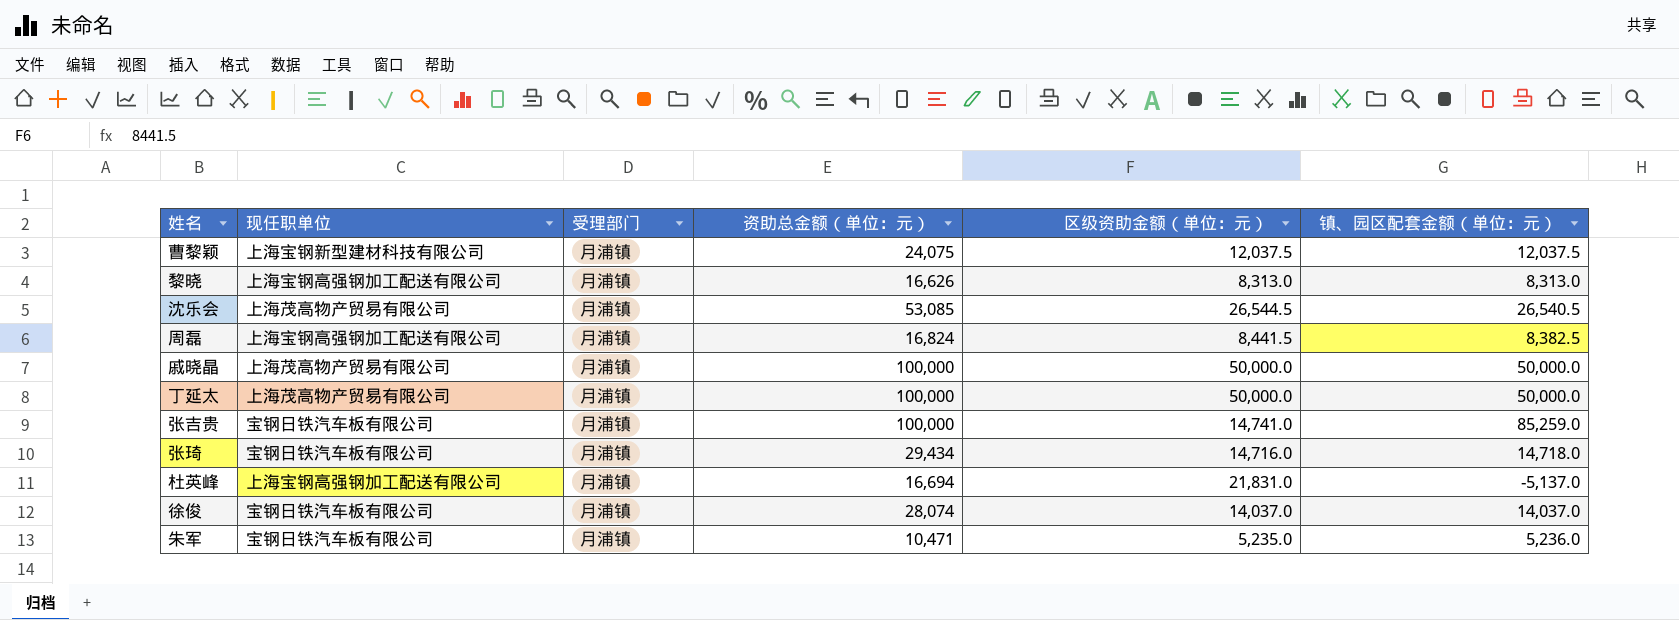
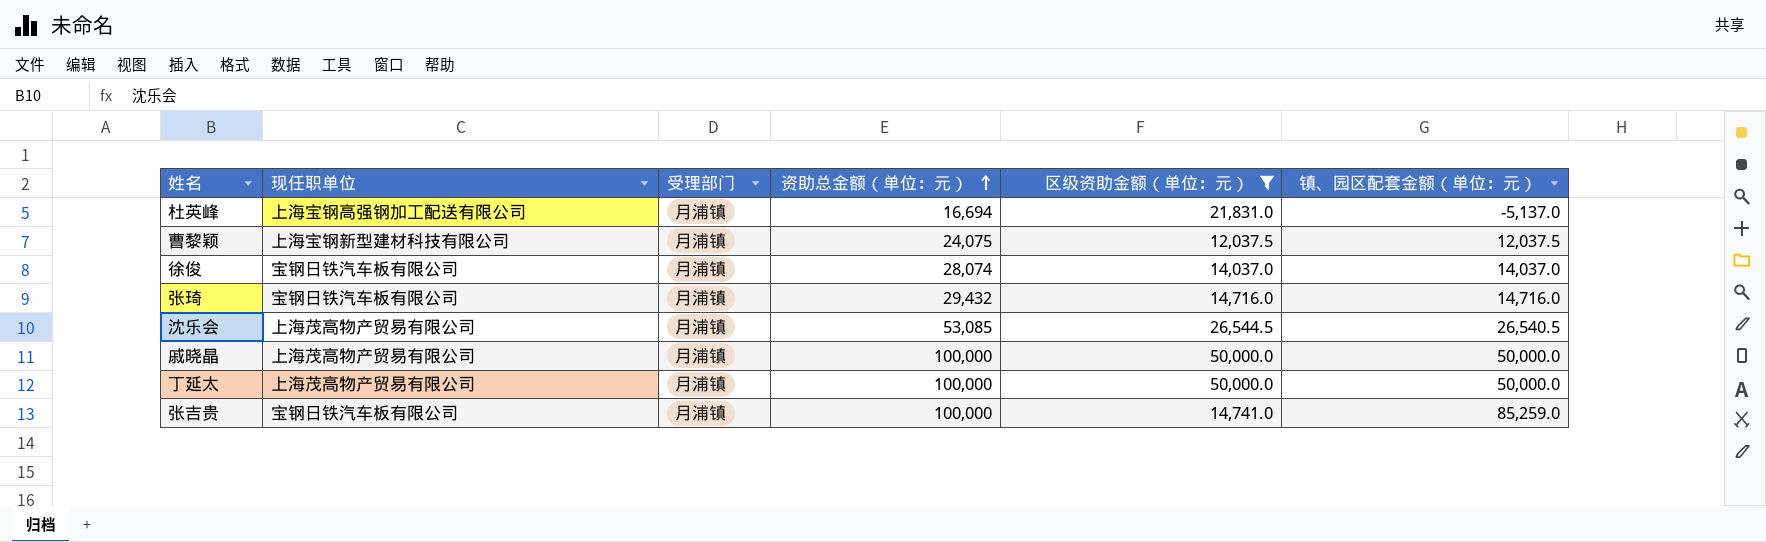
filter: none -> 区级资助金额（单位：元） >= 12,037.5
row order: none -> 资助总金额（单位：元） ascending
张琦 | 资助总金额（单位：元）: 29,434 -> 29,432
张琦 | 镇、园区配套金额（单位：元）: 14,718.0 -> 14,716.0

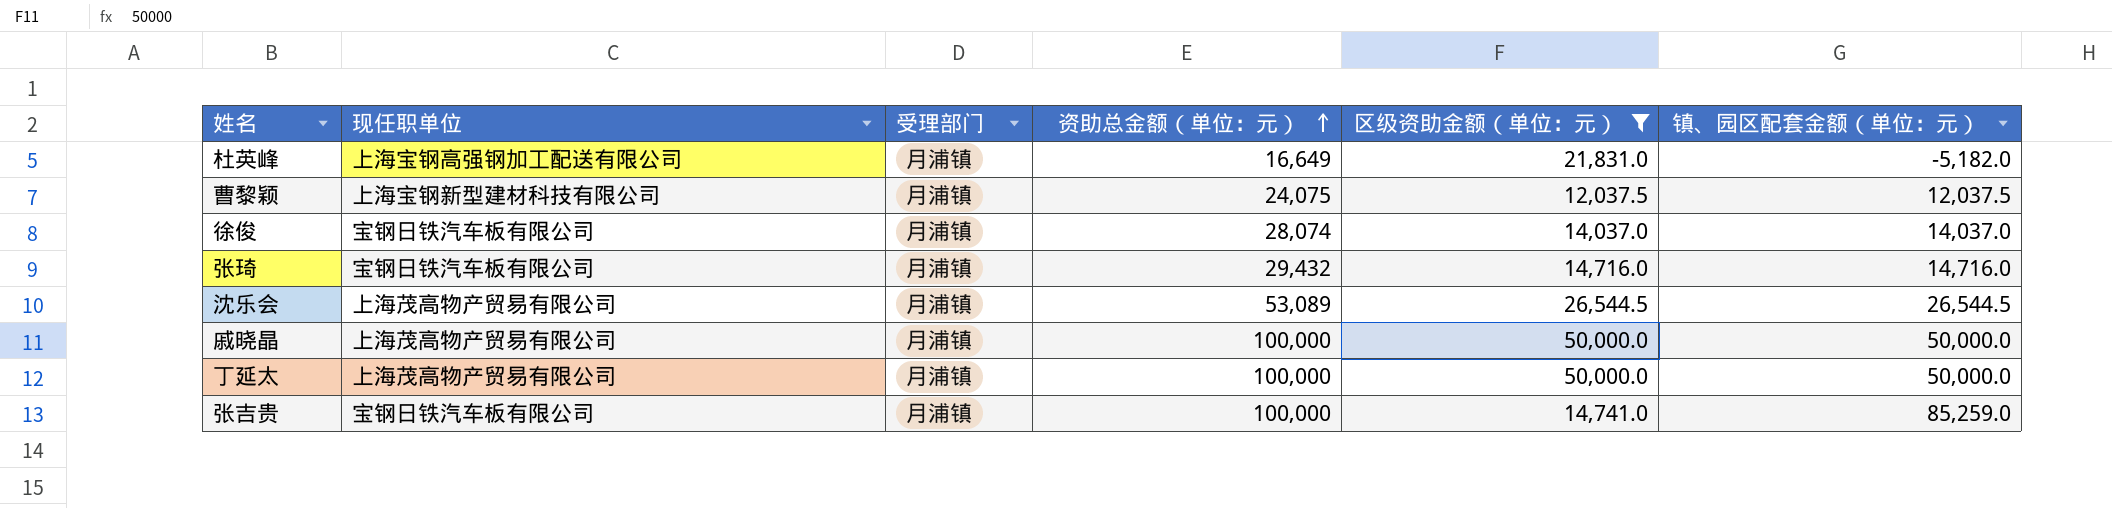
杜英峰 | 资助总金额（单位：元）: 16,694 -> 16,649
杜英峰 | 镇、园区配套金额（单位：元）: -5,137.0 -> -5,182.0
沈乐会 | 资助总金额（单位：元）: 53,085 -> 53,089
沈乐会 | 镇、园区配套金额（单位：元）: 26,540.5 -> 26,544.5

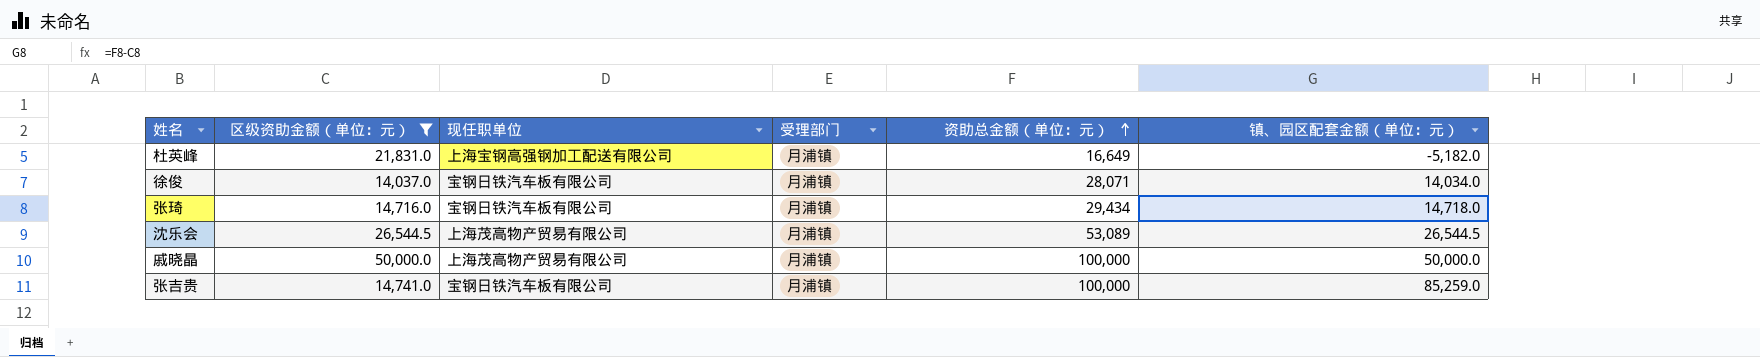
column 区级资助金额（单位：元） | position: 5 -> 2
row 曹黎颖: 上海宝钢新型建材科技有限公司 | 月浦镇 | 24,075 | 12,037.5 | 12,037.5 -> none
row 丁延太: 上海茂高物产贸易有限公司 | 月浦镇 | 100,000 | 50,000.0 | 50,000.0 -> none
徐俊 | 资助总金额（单位：元）: 28,074 -> 28,071
徐俊 | 镇、园区配套金额（单位：元）: 14,037.0 -> 14,034.0
张琦 | 资助总金额（单位：元）: 29,432 -> 29,434
张琦 | 镇、园区配套金额（单位：元）: 14,716.0 -> 14,718.0

